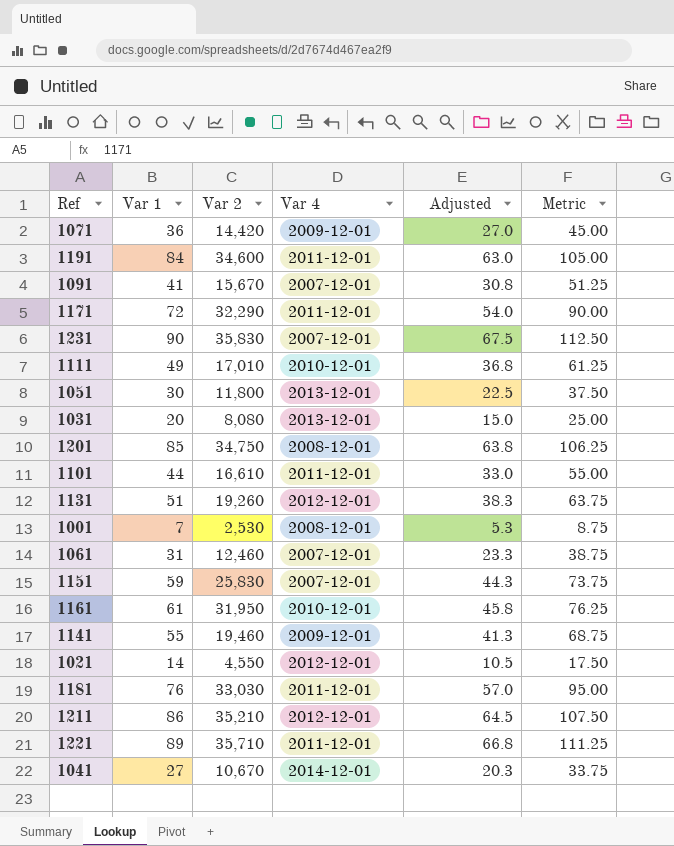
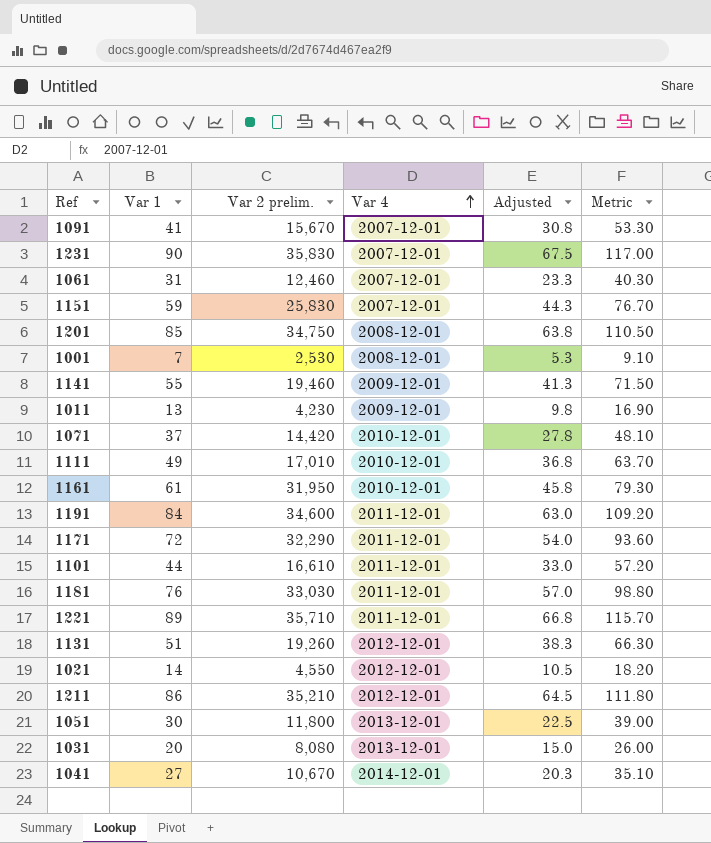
row order: none -> Var 4 ascending
column name: Var 2 -> Var 2 prelim.
column Metric | formula: [Var 1] * 1.25 -> [Var 1] * 1.3
row 1011: none -> 13 | 4,230 | 2009-12-01 | 9.8 | 16.90
1071 | Var 1: 36 -> 37
1071 | Var 4: 2009-12-01 -> 2010-12-01
1071 | Adjusted: 27.0 -> 27.8

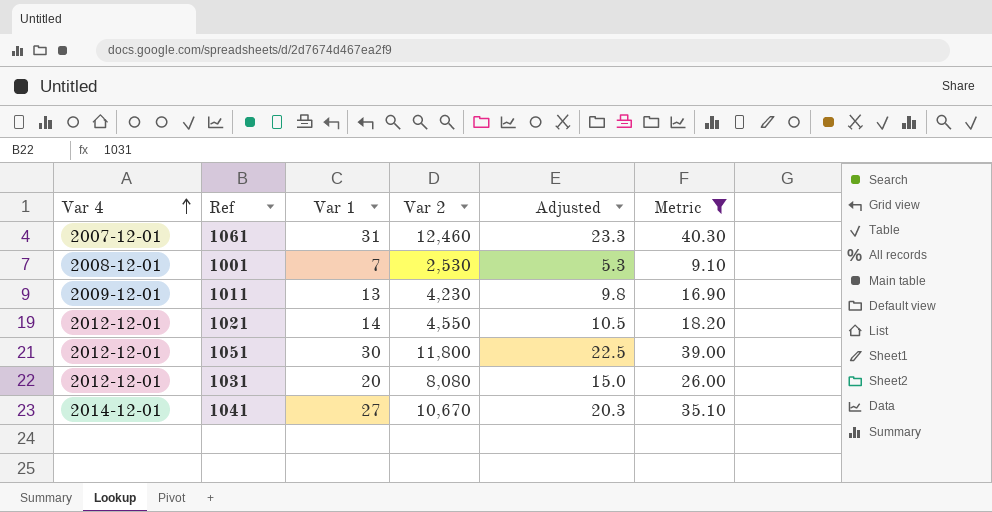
filter: none -> Metric <= 40.30
column Var 4 | position: 4 -> 1
column name: Var 2 prelim. -> Var 2
1051 | Var 4: 2013-12-01 -> 2012-12-01
1031 | Var 4: 2013-12-01 -> 2012-12-01

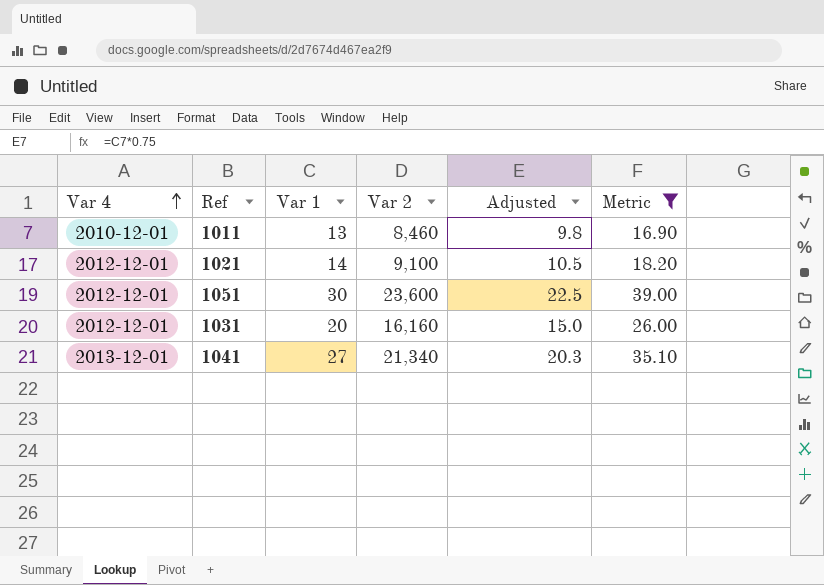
row 1061: 2007-12-01 | 31 | 12,460 | 23.3 | 40.30 -> none
row 1001: 2008-12-01 | 7 | 2,530 | 5.3 | 9.10 -> none
1011 | Var 4: 2009-12-01 -> 2010-12-01
1011 | Var 2: 4,230 -> 8,460
1021 | Var 2: 4,550 -> 9,100
1051 | Var 2: 11,800 -> 23,600
1031 | Var 2: 8,080 -> 16,160
1041 | Var 4: 2014-12-01 -> 2013-12-01
1041 | Var 2: 10,670 -> 21,340

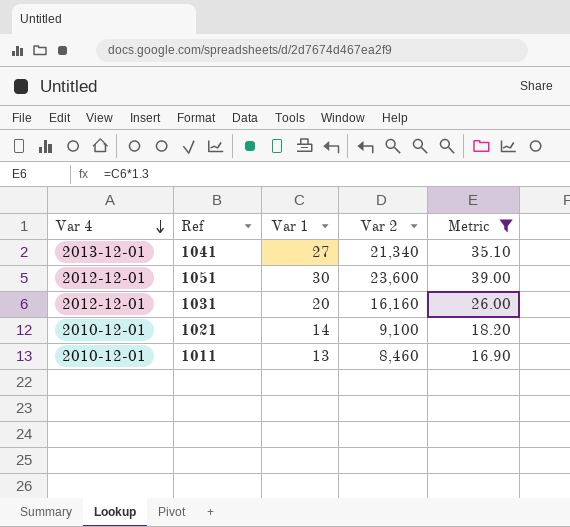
row order: Var 4 ascending -> Var 4 descending
column Adjusted | formula: [Var 1] * 0.75 -> none
1021 | Var 4: 2012-12-01 -> 2010-12-01

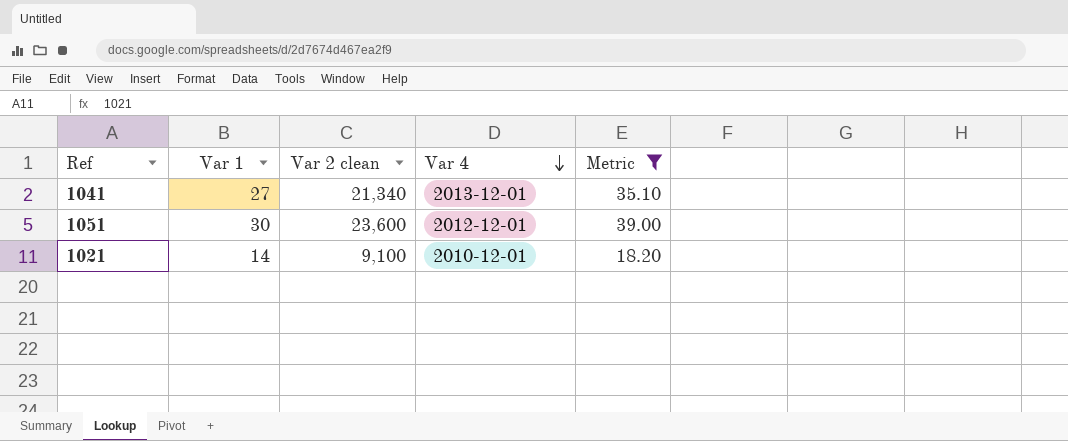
column name: Var 2 -> Var 2 clean
column Var 4 | position: 1 -> 4
row 1031: 2012-12-01 | 20 | 16,160 | 26.00 -> none
row 1011: 2010-12-01 | 13 | 8,460 | 16.90 -> none

